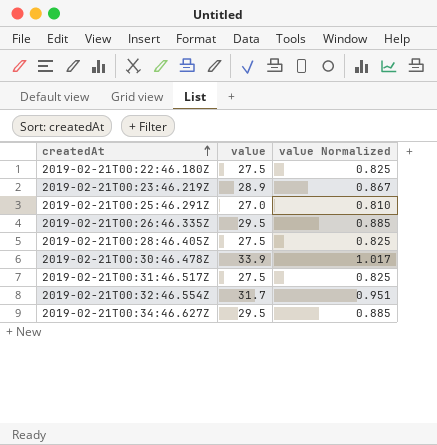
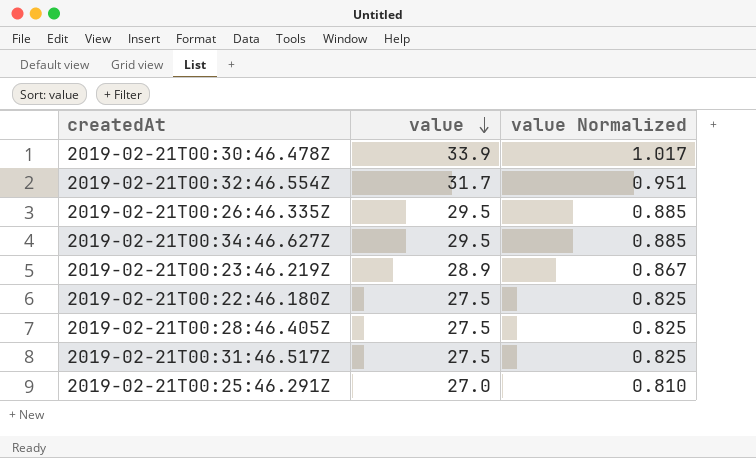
row order: createdAt ascending -> value descending

